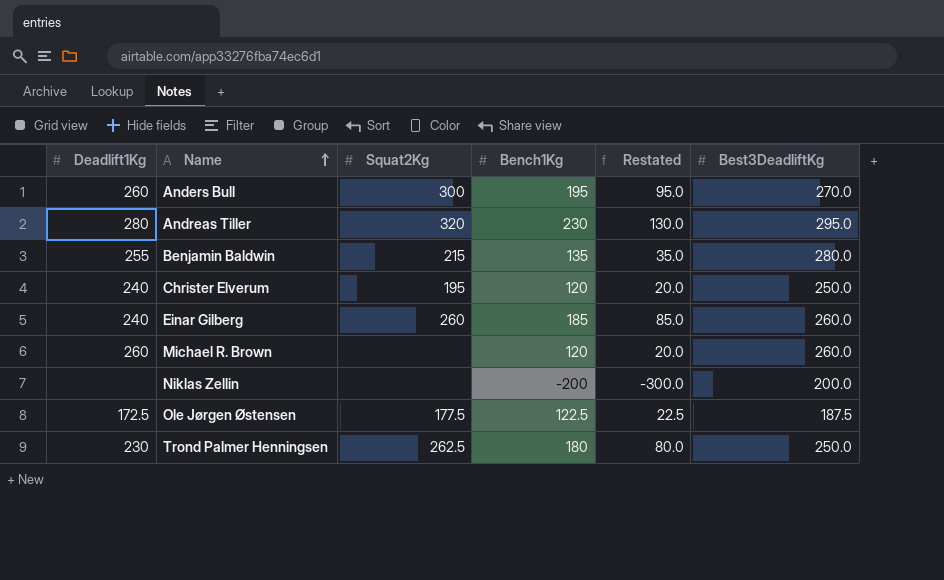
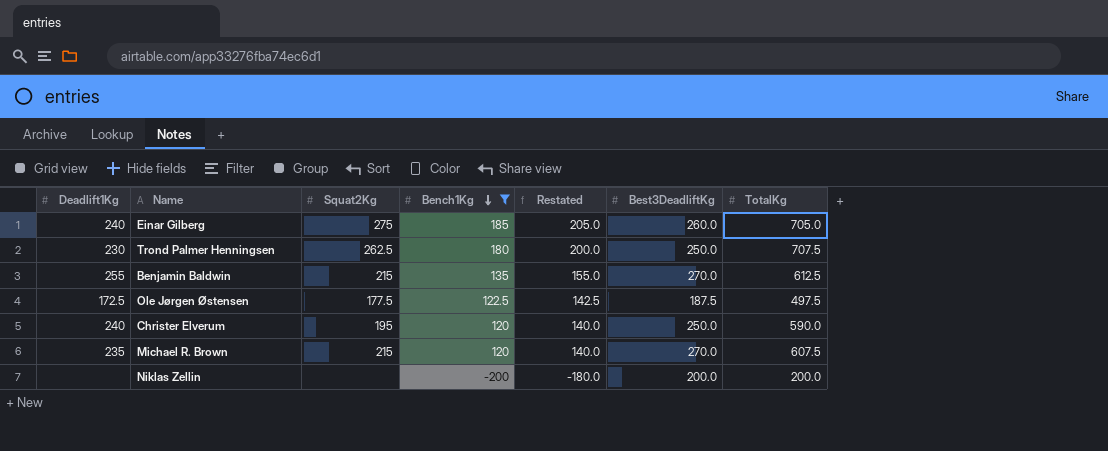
filter: none -> Bench1Kg <= 185
row order: Name ascending -> Bench1Kg descending
column Restated | formula: [Bench1Kg] - 100 -> [Bench1Kg] + 20
column TotalKg | position: none -> 7
Einar Gilberg | Squat2Kg: 260 -> 275
Benjamin Baldwin | Best3DeadliftKg: 280.0 -> 270.0
Michael R. Brown | Deadlift1Kg: 260 -> 235
Michael R. Brown | Squat2Kg: none -> 215
Michael R. Brown | Best3DeadliftKg: 260.0 -> 270.0

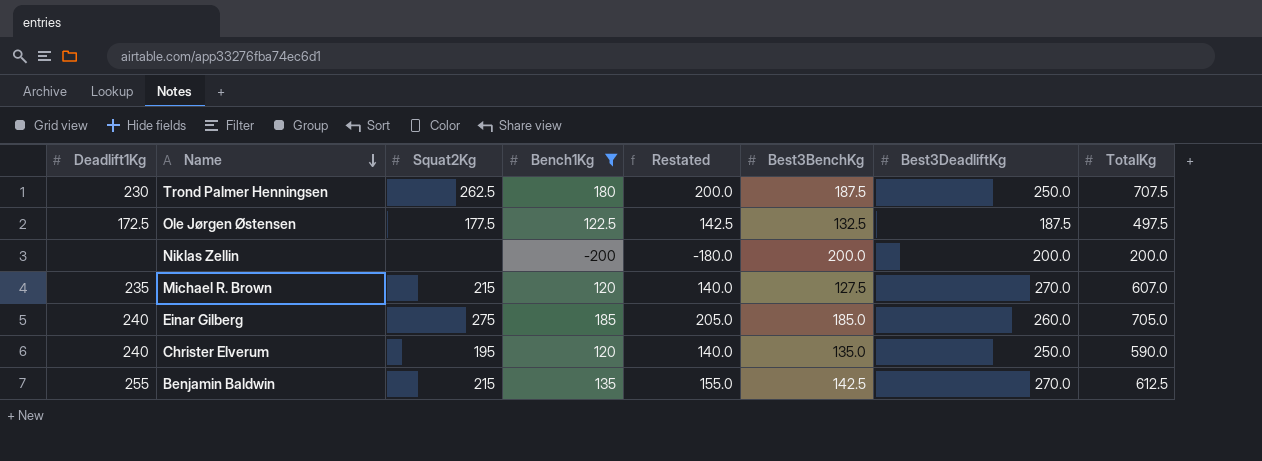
row order: Bench1Kg descending -> Name descending
column Best3BenchKg | position: none -> 6
Michael R. Brown | TotalKg: 607.5 -> 607.0

